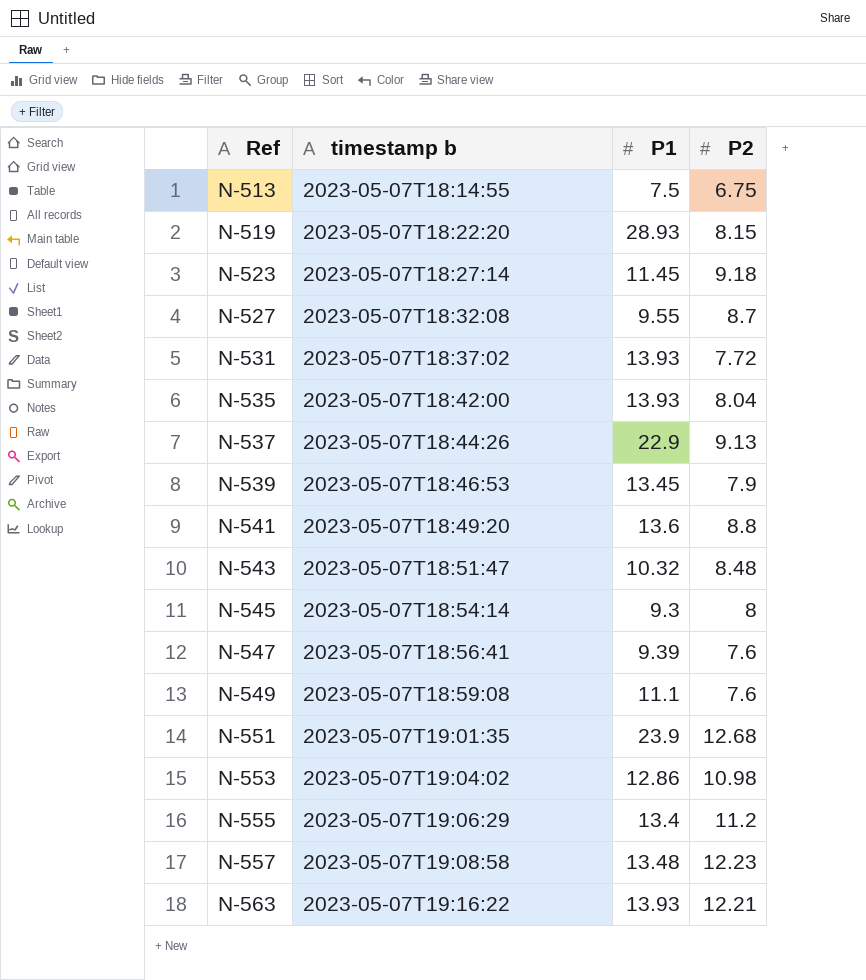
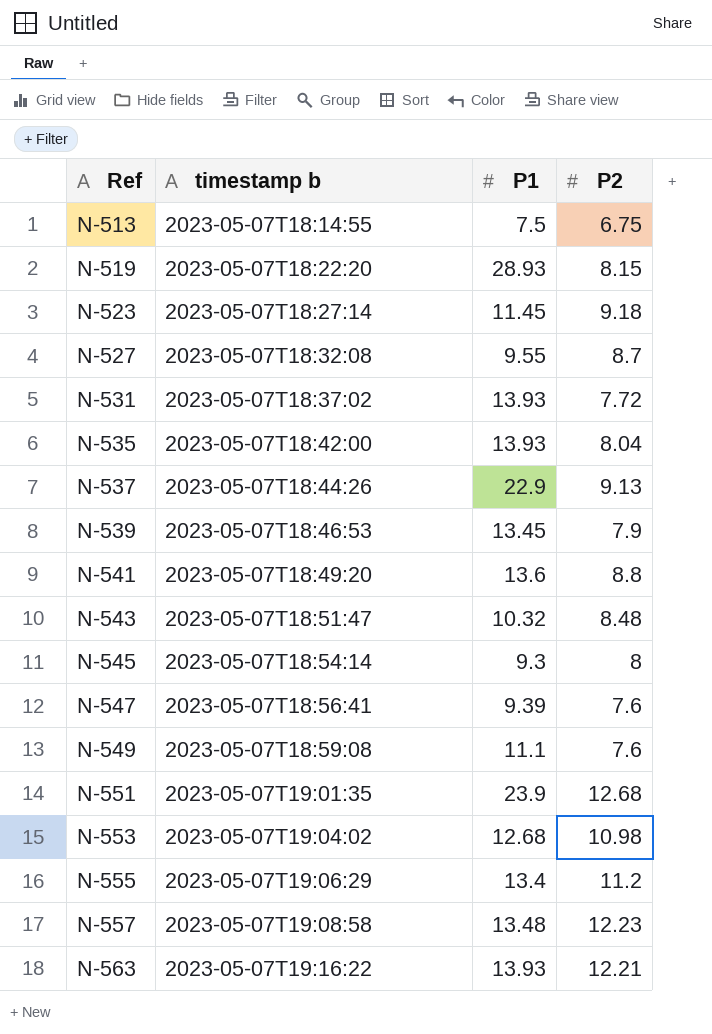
N-553 | P1: 12.86 -> 12.68

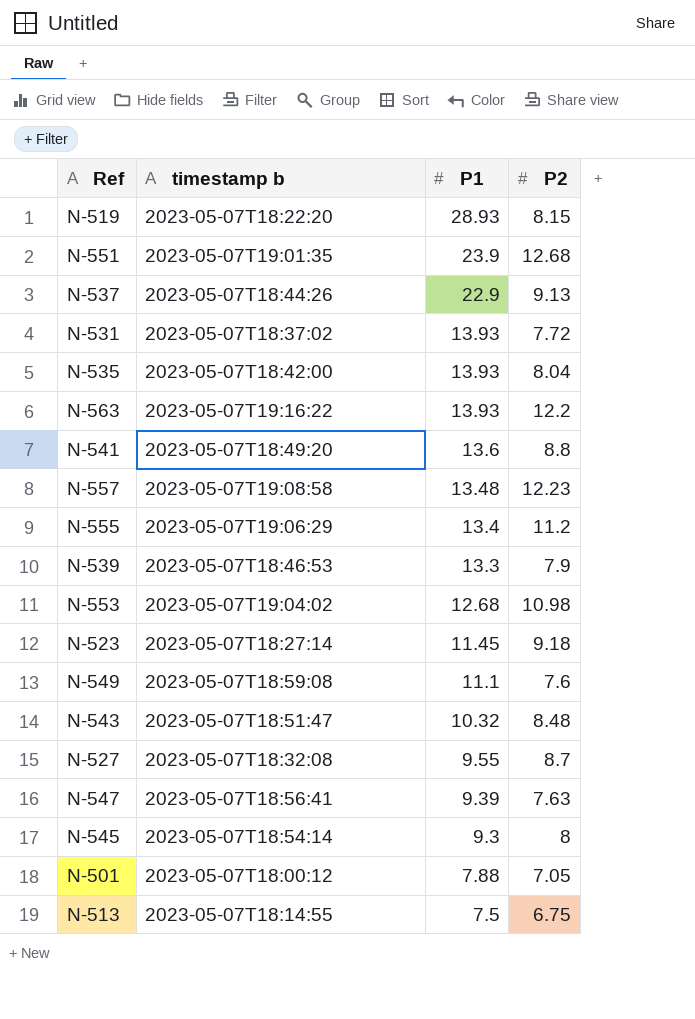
row order: Ref ascending -> P1 descending
N-563 | P2: 12.21 -> 12.2
N-539 | P1: 13.45 -> 13.3
N-547 | P2: 7.6 -> 7.63
row N-501: none -> 2023-05-07T18:00:12 | 7.88 | 7.05

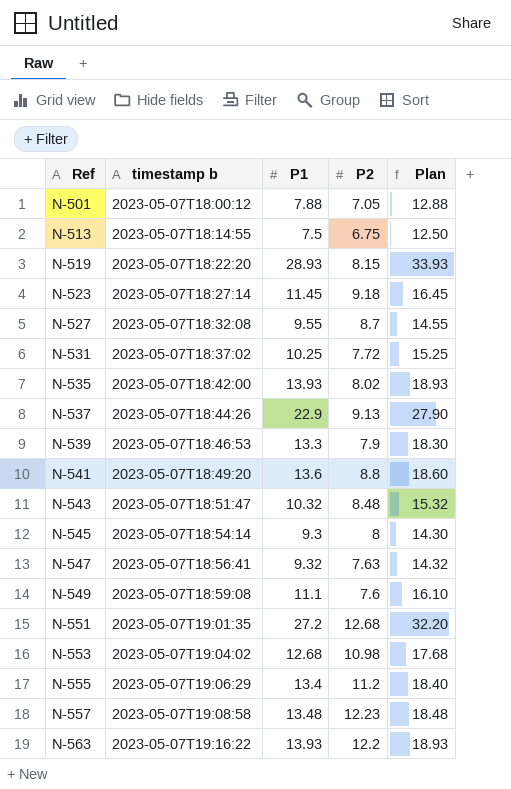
row order: P1 descending -> Ref ascending
column Plan | formula: none -> [P1] + 5
N-531 | P1: 13.93 -> 10.25
N-535 | P2: 8.04 -> 8.02
N-547 | P1: 9.39 -> 9.32
N-551 | P1: 23.9 -> 27.2

